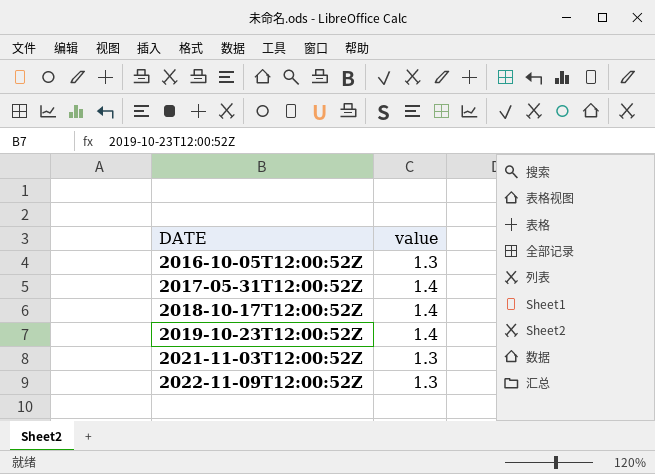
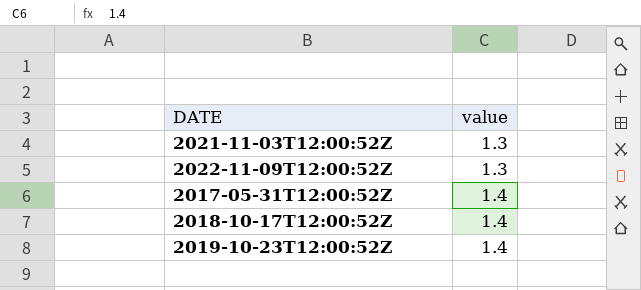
row order: DATE ascending -> value ascending
row 2016-10-05T12:00:52Z: 1.3 -> none

